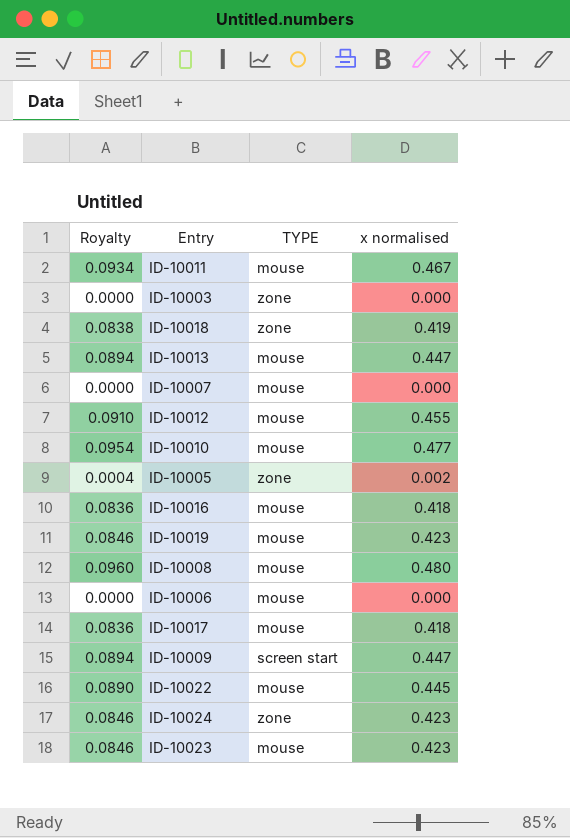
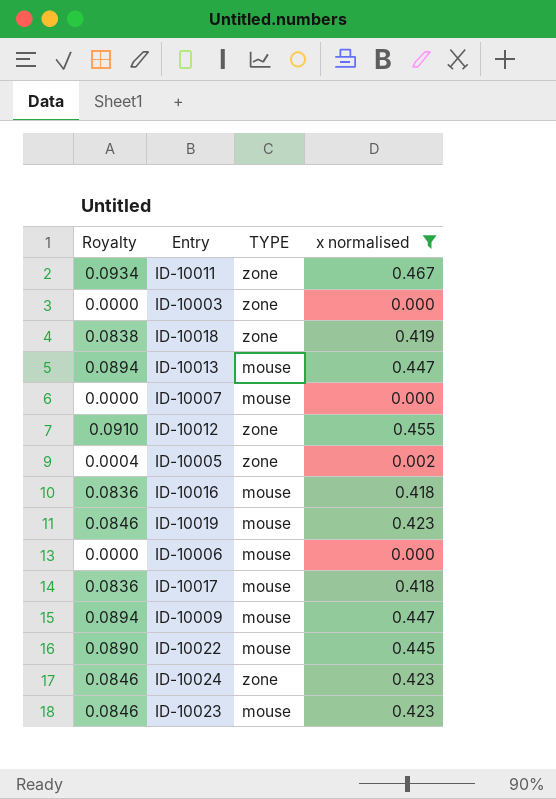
filter: none -> x normalised <= 0.467
ID-10011 | TYPE: mouse -> zone
ID-10012 | TYPE: mouse -> zone
ID-10009 | TYPE: screen start -> mouse

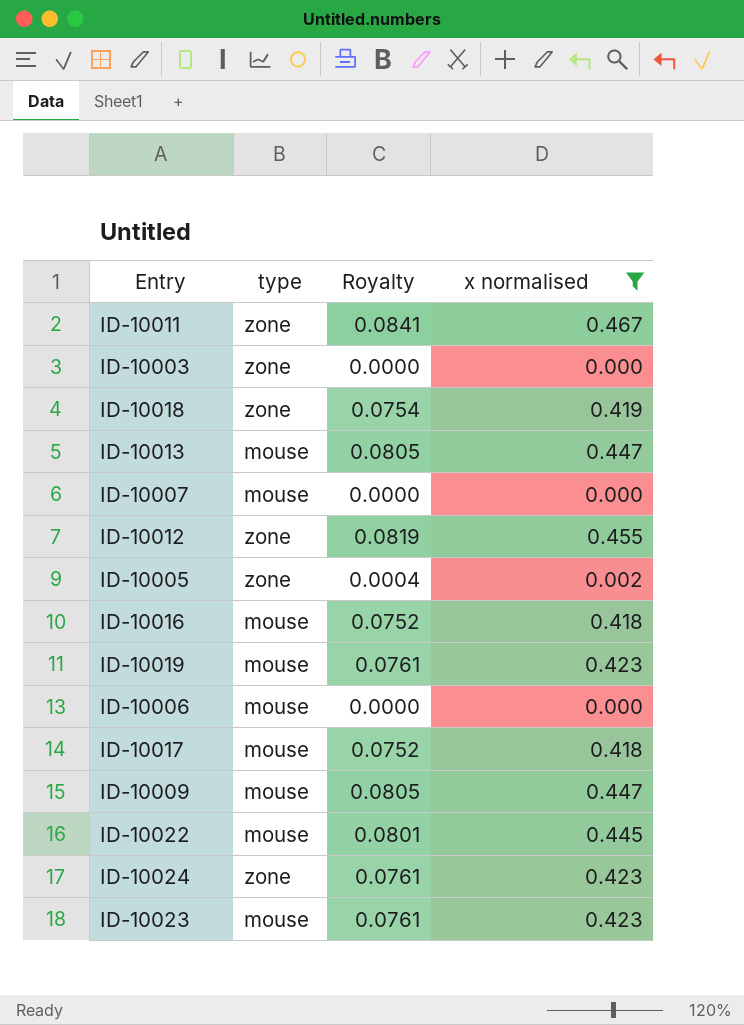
column name: TYPE -> type
column Royalty | formula: [x normalised] * 0.2 -> [x normalised] * 0.18
column Royalty | position: 1 -> 3

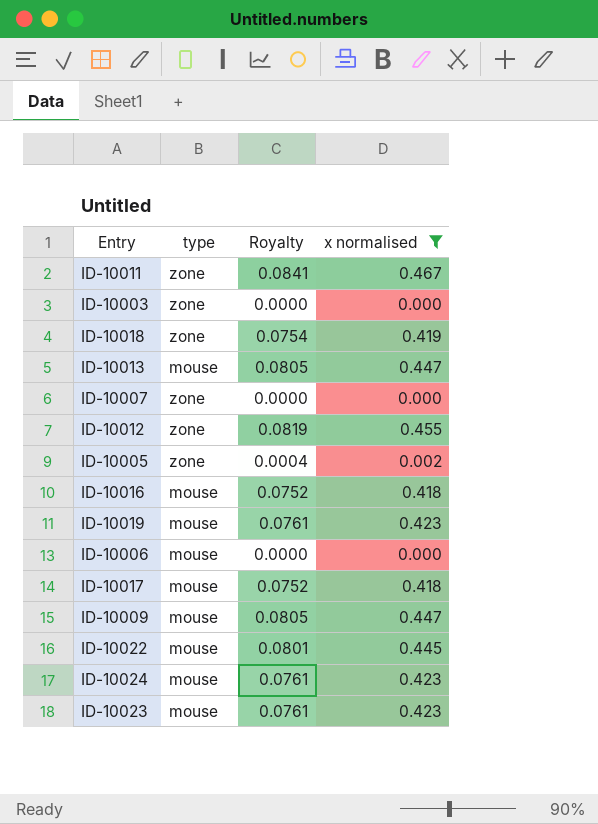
ID-10007 | type: mouse -> zone
ID-10024 | type: zone -> mouse

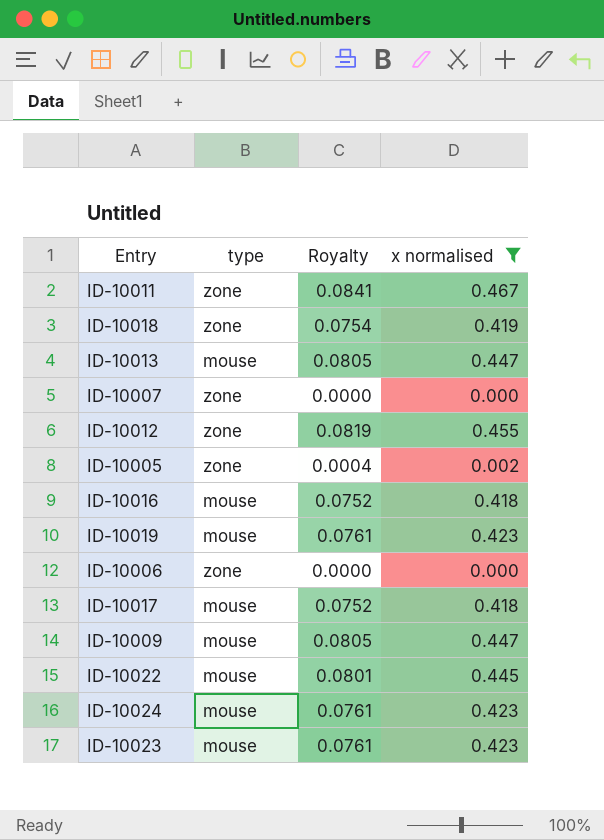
row ID-10003: zone | 0.0000 | 0.000 -> none
ID-10006 | type: mouse -> zone

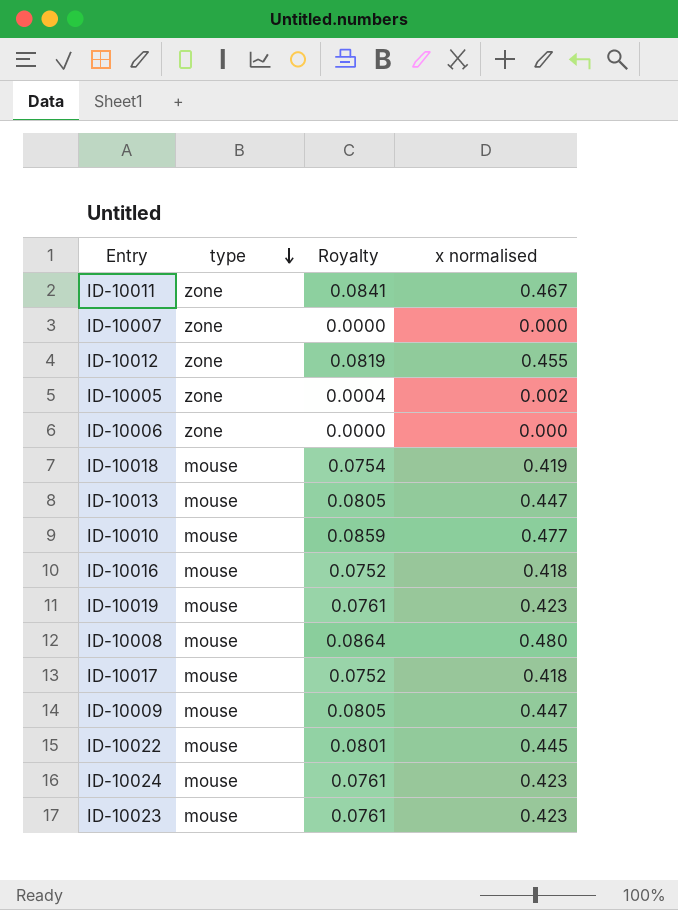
filter: x normalised <= 0.467 -> none
row order: none -> type descending
ID-10018 | type: zone -> mouse

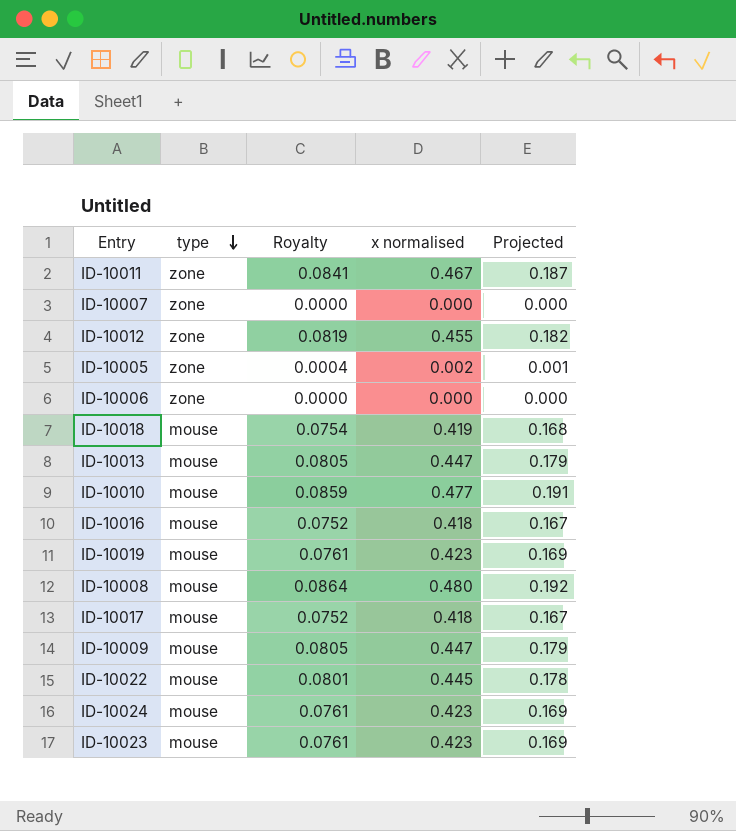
column Projected | formula: none -> [x normalised] * 0.4

